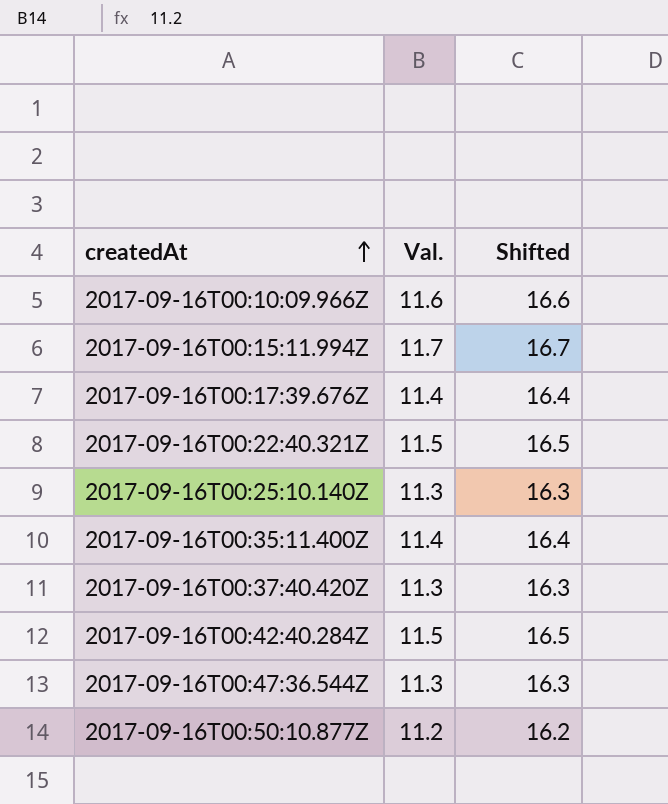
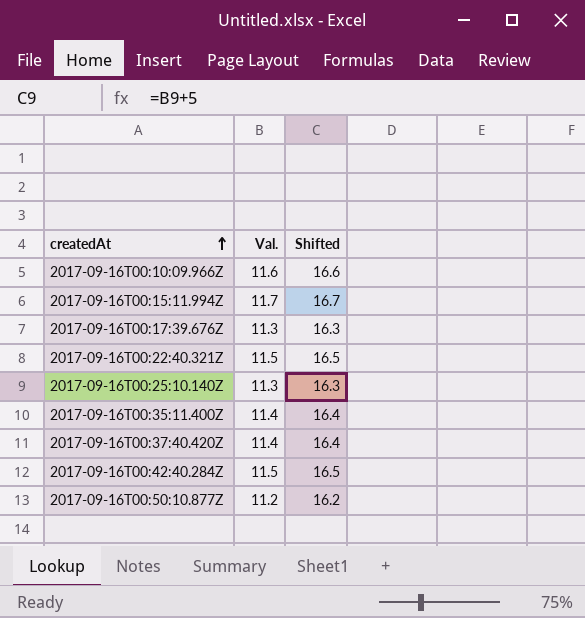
row 2017-09-16T00:47:36.544Z: 11.3 | 16.3 -> none
2017-09-16T00:17:39.676Z | Val.: 11.4 -> 11.3
2017-09-16T00:17:39.676Z | Shifted: 16.4 -> 16.3
2017-09-16T00:37:40.420Z | Val.: 11.3 -> 11.4
2017-09-16T00:37:40.420Z | Shifted: 16.3 -> 16.4

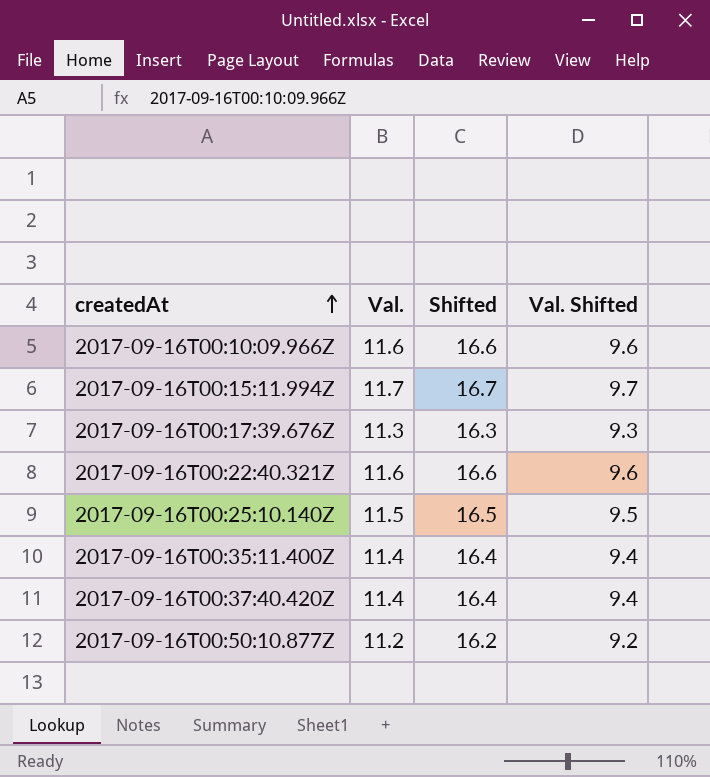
column Val. Shifted | formula: none -> [Val.] - 2
row 2017-09-16T00:42:40.284Z: 11.5 | 16.5 -> none
2017-09-16T00:22:40.321Z | Val.: 11.5 -> 11.6
2017-09-16T00:22:40.321Z | Shifted: 16.5 -> 16.6
2017-09-16T00:25:10.140Z | Val.: 11.3 -> 11.5
2017-09-16T00:25:10.140Z | Shifted: 16.3 -> 16.5

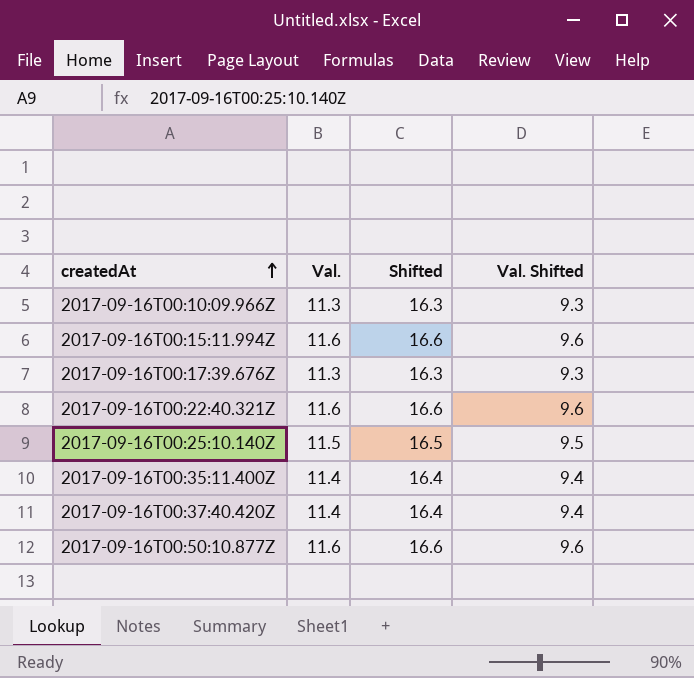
2017-09-16T00:10:09.966Z | Val.: 11.6 -> 11.3
2017-09-16T00:10:09.966Z | Shifted: 16.6 -> 16.3
2017-09-16T00:10:09.966Z | Val. Shifted: 9.6 -> 9.3
2017-09-16T00:15:11.994Z | Val.: 11.7 -> 11.6
2017-09-16T00:15:11.994Z | Shifted: 16.7 -> 16.6
2017-09-16T00:15:11.994Z | Val. Shifted: 9.7 -> 9.6
2017-09-16T00:50:10.877Z | Val.: 11.2 -> 11.6
2017-09-16T00:50:10.877Z | Shifted: 16.2 -> 16.6
2017-09-16T00:50:10.877Z | Val. Shifted: 9.2 -> 9.6

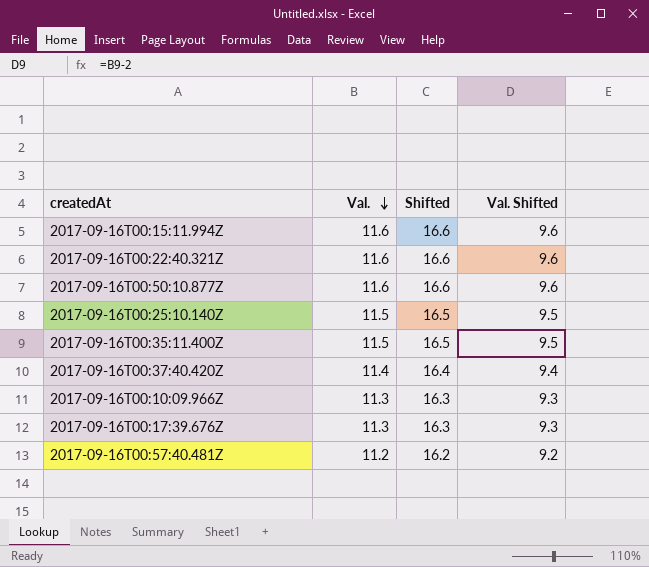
row order: createdAt ascending -> Val. descending
2017-09-16T00:35:11.400Z | Val.: 11.4 -> 11.5
2017-09-16T00:35:11.400Z | Shifted: 16.4 -> 16.5
2017-09-16T00:35:11.400Z | Val. Shifted: 9.4 -> 9.5
row 2017-09-16T00:57:40.481Z: none -> 11.2 | 16.2 | 9.2

